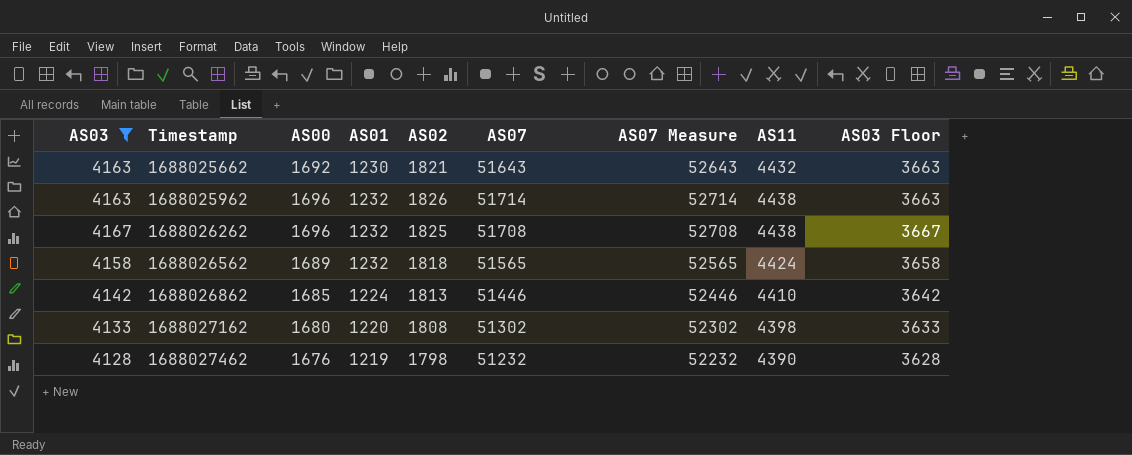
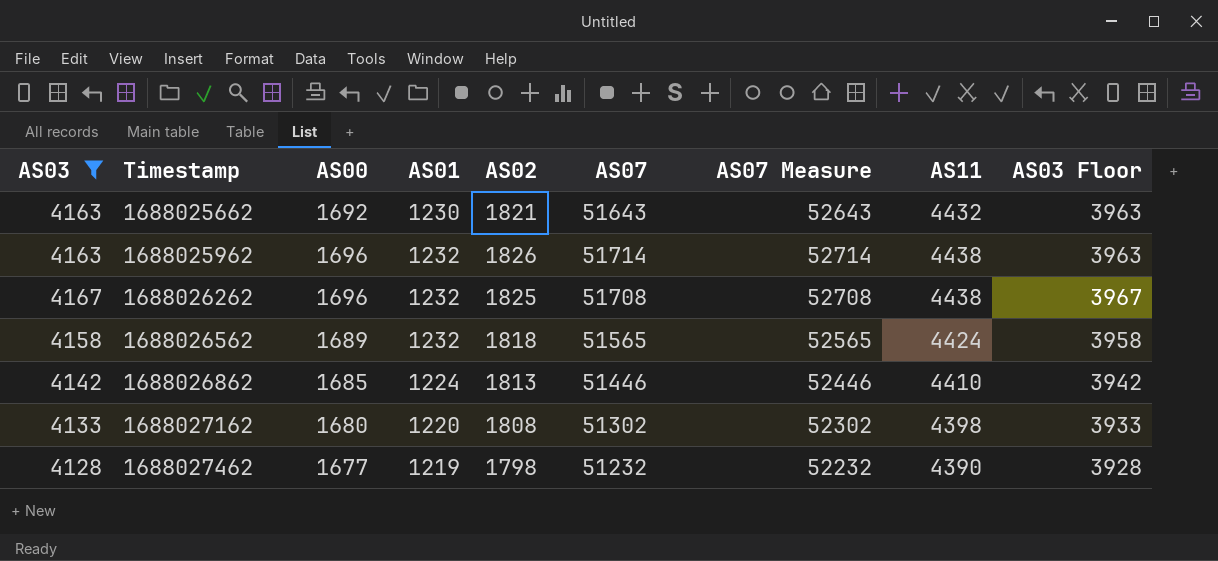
column AS03 Floor | formula: [AS03] - 500 -> [AS03] - 200
1688027462 | AS00: 1676 -> 1677

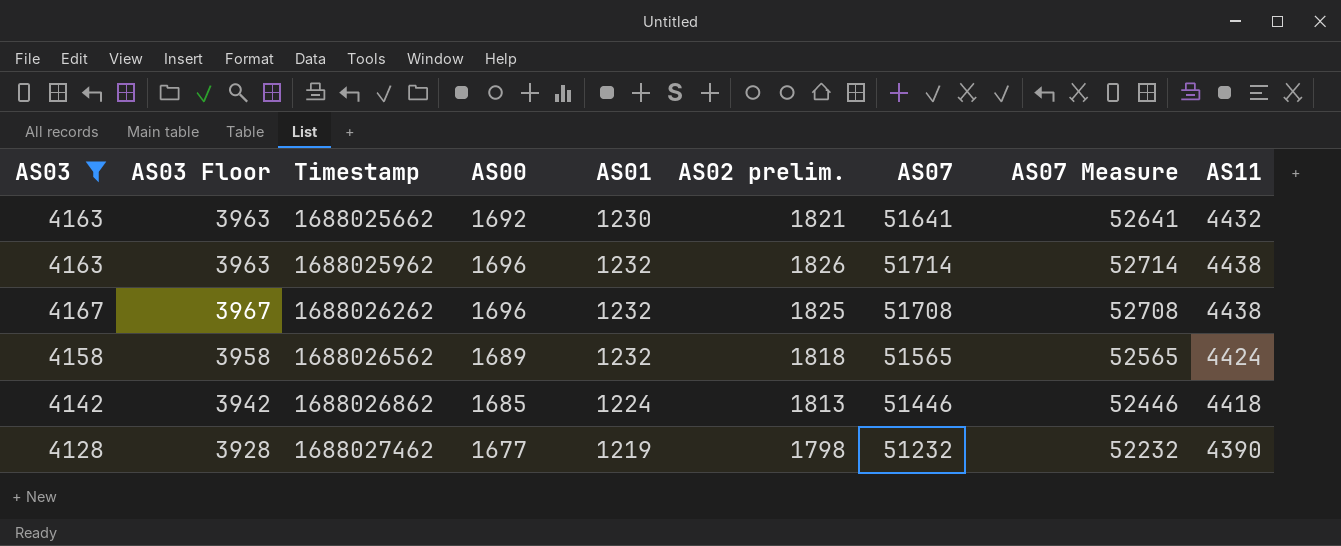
column AS03 Floor | position: 9 -> 2
column name: AS02 -> AS02 prelim.
row 1688027162: 4133 | 1680 | 1220 | 1808 | 51302 | 52302 | 4398 | 3933 -> none
1688025662 | AS07: 51643 -> 51641
1688025662 | AS07 Measure: 52643 -> 52641
1688026862 | AS11: 4410 -> 4418

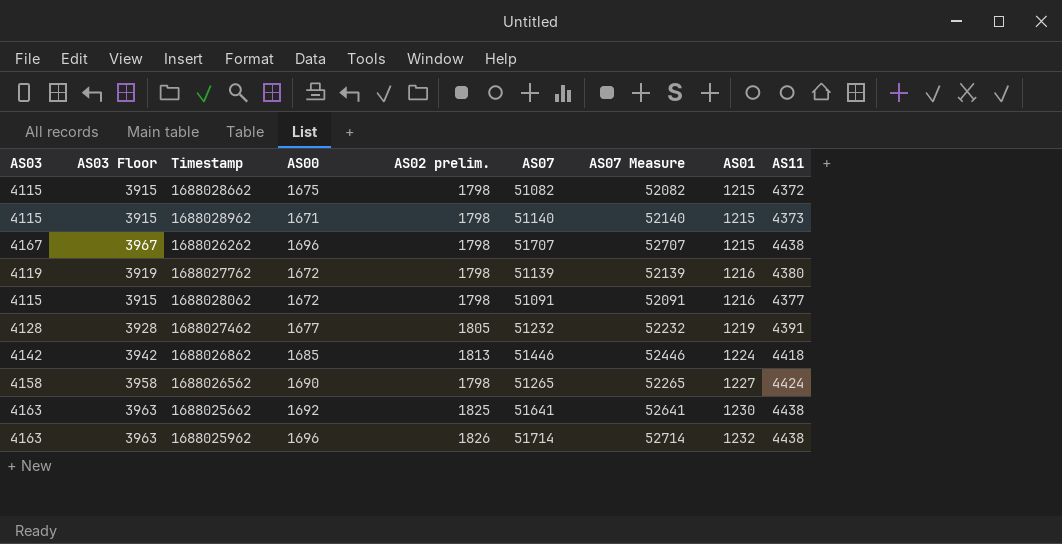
filter: AS03 >= 4128 -> none
row order: Timestamp ascending -> AS01 ascending
column AS01 | position: 5 -> 8
1688026262 | AS02 prelim.: 1825 -> 1798
1688026262 | AS07: 51708 -> 51707
1688026262 | AS07 Measure: 52708 -> 52707
1688026262 | AS01: 1232 -> 1215
1688027462 | AS02 prelim.: 1798 -> 1805
1688027462 | AS11: 4390 -> 4391
1688026562 | AS00: 1689 -> 1690
1688026562 | AS02 prelim.: 1818 -> 1798
1688026562 | AS07: 51565 -> 51265
1688026562 | AS07 Measure: 52565 -> 52265
1688026562 | AS01: 1232 -> 1227
1688025662 | AS02 prelim.: 1821 -> 1825
1688025662 | AS11: 4432 -> 4438

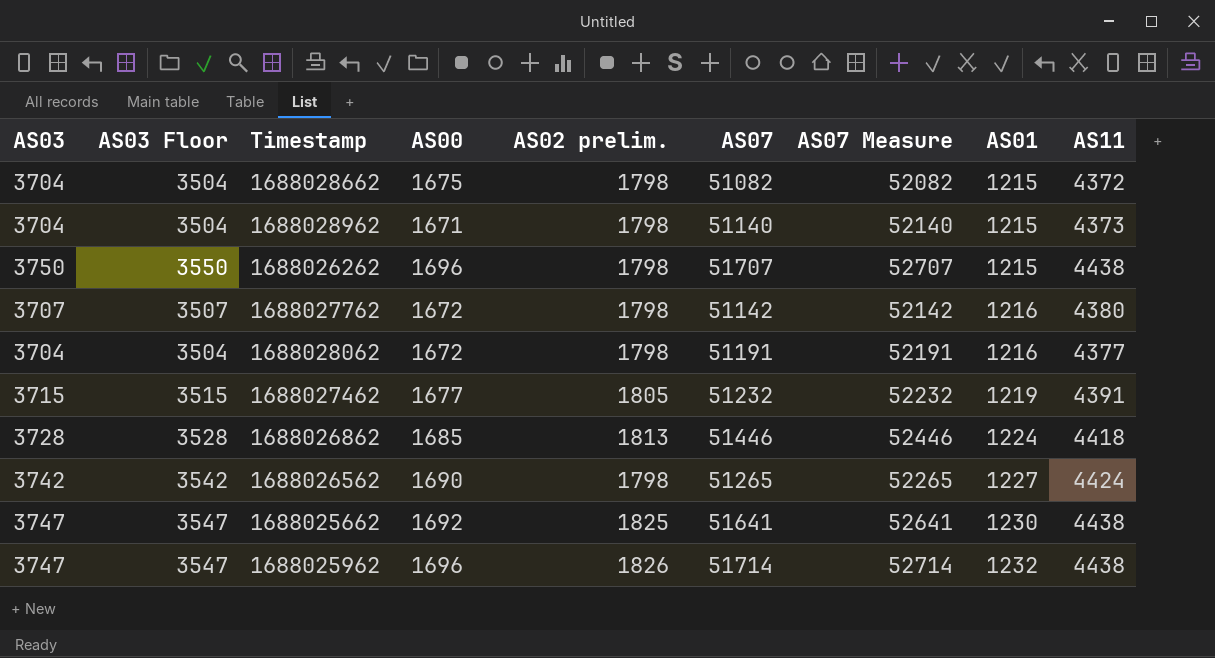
1688028662 | AS03: 4115 -> 3704
1688028662 | AS03 Floor: 3915 -> 3504
1688028962 | AS03: 4115 -> 3704
1688028962 | AS03 Floor: 3915 -> 3504
1688026262 | AS03: 4167 -> 3750
1688026262 | AS03 Floor: 3967 -> 3550
1688027762 | AS03: 4119 -> 3707
1688027762 | AS03 Floor: 3919 -> 3507
1688027762 | AS07: 51139 -> 51142
1688027762 | AS07 Measure: 52139 -> 52142
1688028062 | AS03: 4115 -> 3704
1688028062 | AS03 Floor: 3915 -> 3504
1688028062 | AS07: 51091 -> 51191
1688028062 | AS07 Measure: 52091 -> 52191
1688027462 | AS03: 4128 -> 3715
1688027462 | AS03 Floor: 3928 -> 3515
1688026862 | AS03: 4142 -> 3728
1688026862 | AS03 Floor: 3942 -> 3528
1688026562 | AS03: 4158 -> 3742
1688026562 | AS03 Floor: 3958 -> 3542
1688025662 | AS03: 4163 -> 3747
1688025662 | AS03 Floor: 3963 -> 3547
1688025962 | AS03: 4163 -> 3747
1688025962 | AS03 Floor: 3963 -> 3547

